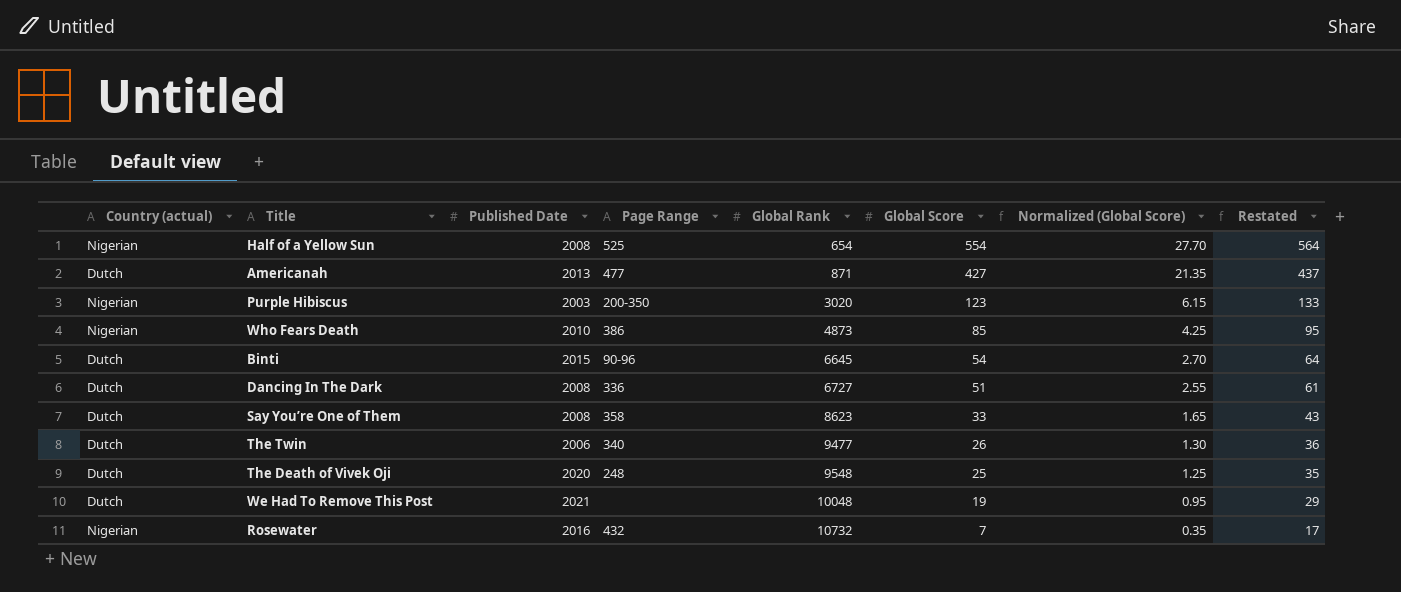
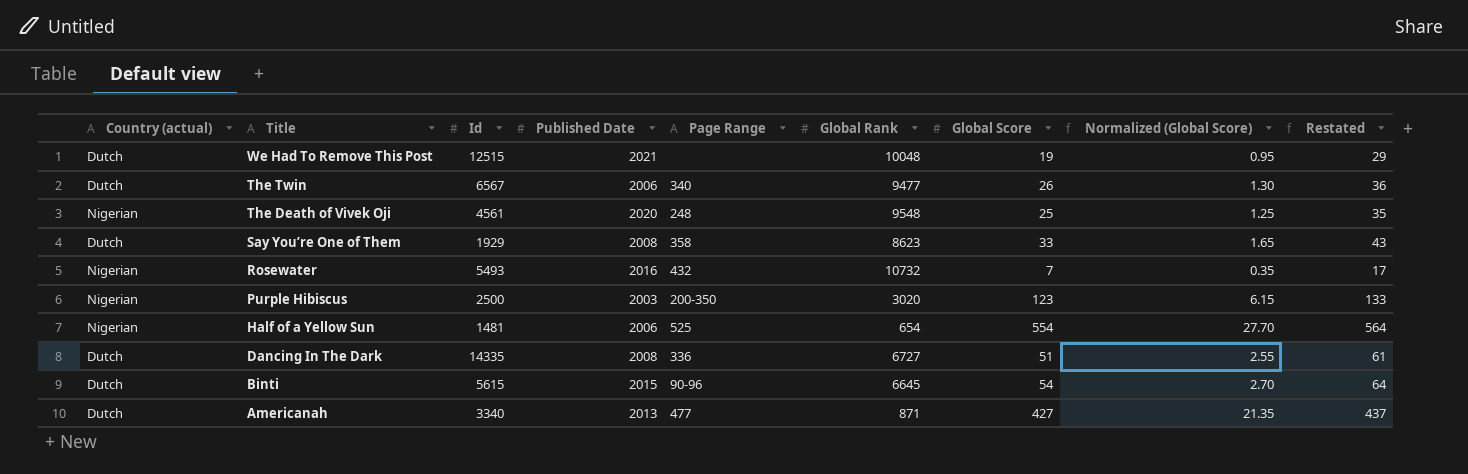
row order: Global Rank ascending -> Title descending
column Id | position: none -> 3
row Who Fears Death: Nigerian | 2010 | 386 | 4873 | 85 | 4.25 | 95 -> none
The Death of Vivek Oji | Country (actual): Dutch -> Nigerian
Half of a Yellow Sun | Published Date: 2008 -> 2006

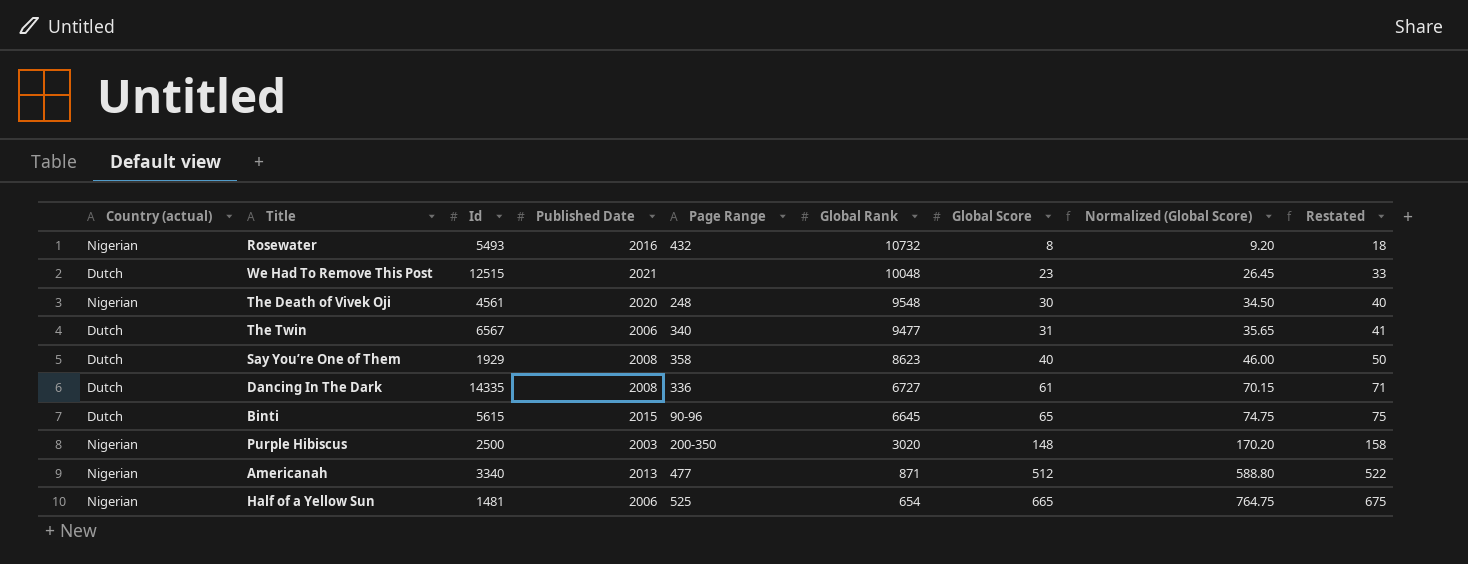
row order: Title descending -> Global Rank descending
column Normalized (Global Score) | formula: [Global Score] * 0.05 -> [Global Score] * 1.15
Rosewater | Global Score: 7 -> 8
Rosewater | Restated: 17 -> 18
We Had To Remove This Post | Global Score: 19 -> 23
We Had To Remove This Post | Restated: 29 -> 33
The Death of Vivek Oji | Global Score: 25 -> 30
The Death of Vivek Oji | Restated: 35 -> 40
The Twin | Global Score: 26 -> 31
The Twin | Restated: 36 -> 41
Say You’re One of Them | Global Score: 33 -> 40
Say You’re One of Them | Restated: 43 -> 50
Dancing In The Dark | Global Score: 51 -> 61
Dancing In The Dark | Restated: 61 -> 71
Binti | Global Score: 54 -> 65
Binti | Restated: 64 -> 75
Purple Hibiscus | Global Score: 123 -> 148
Purple Hibiscus | Restated: 133 -> 158
Americanah | Country (actual): Dutch -> Nigerian
Americanah | Global Score: 427 -> 512
Americanah | Restated: 437 -> 522
Half of a Yellow Sun | Global Score: 554 -> 665
Half of a Yellow Sun | Restated: 564 -> 675

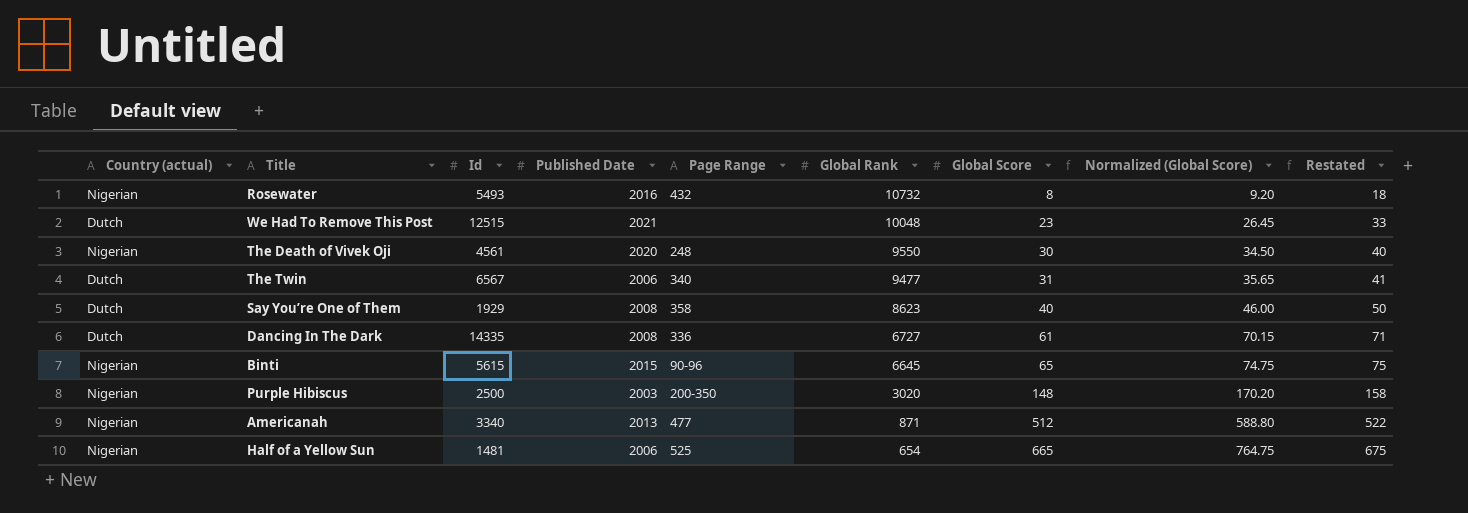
The Death of Vivek Oji | Global Rank: 9548 -> 9550
Binti | Country (actual): Dutch -> Nigerian

